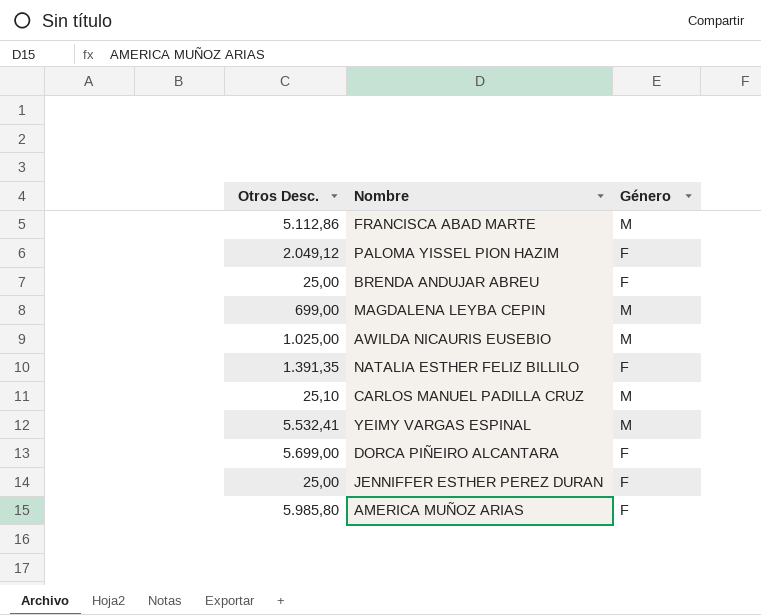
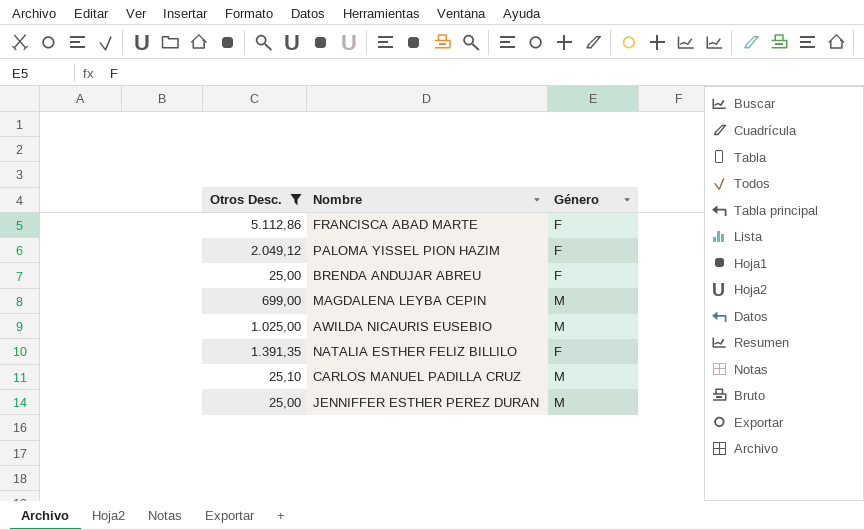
filter: none -> Otros Desc. <= 5.112,86
FRANCISCA ABAD MARTE | Género: M -> F
JENNIFFER ESTHER PEREZ DURAN | Género: F -> M

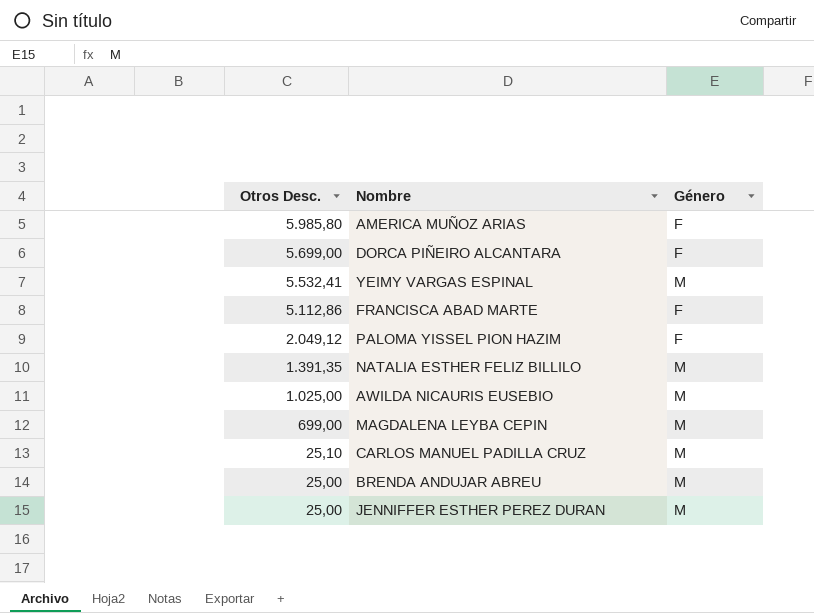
filter: Otros Desc. <= 5.112,86 -> none
row order: none -> Otros Desc. descending
NATALIA ESTHER FELIZ BILLILO | Género: F -> M
BRENDA ANDUJAR ABREU | Género: F -> M

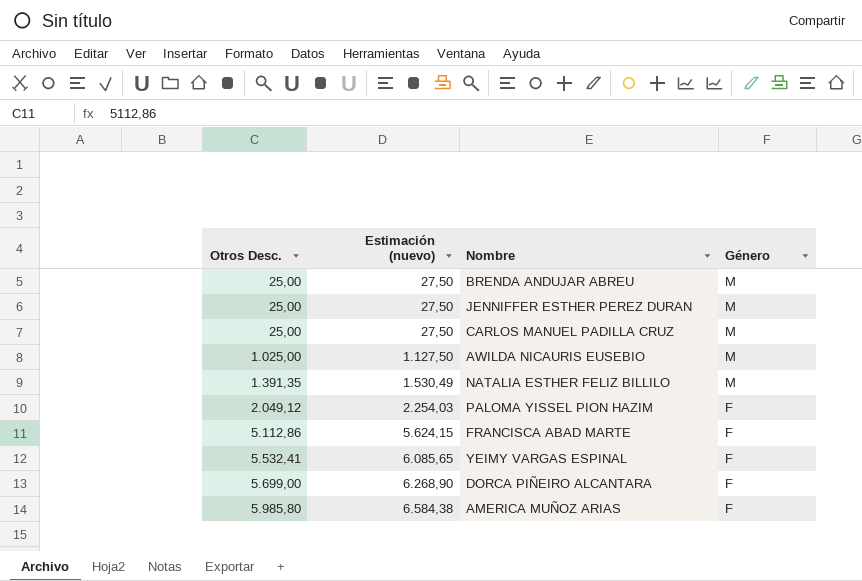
row order: Otros Desc. descending -> Otros Desc. ascending
column Estimación (nuevo) | formula: none -> [Otros Desc.] * 1,1
row MAGDALENA LEYBA CEPIN: 699,00 | M -> none
CARLOS MANUEL PADILLA CRUZ | Otros Desc.: 25,10 -> 25,00
YEIMY VARGAS ESPINAL | Género: M -> F

